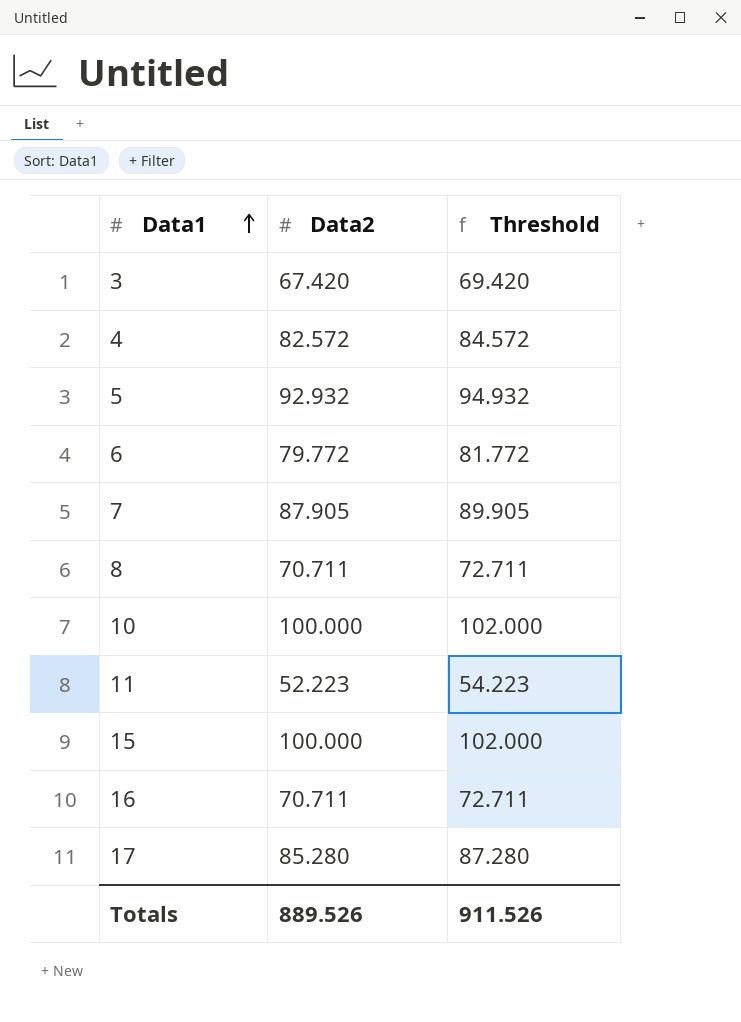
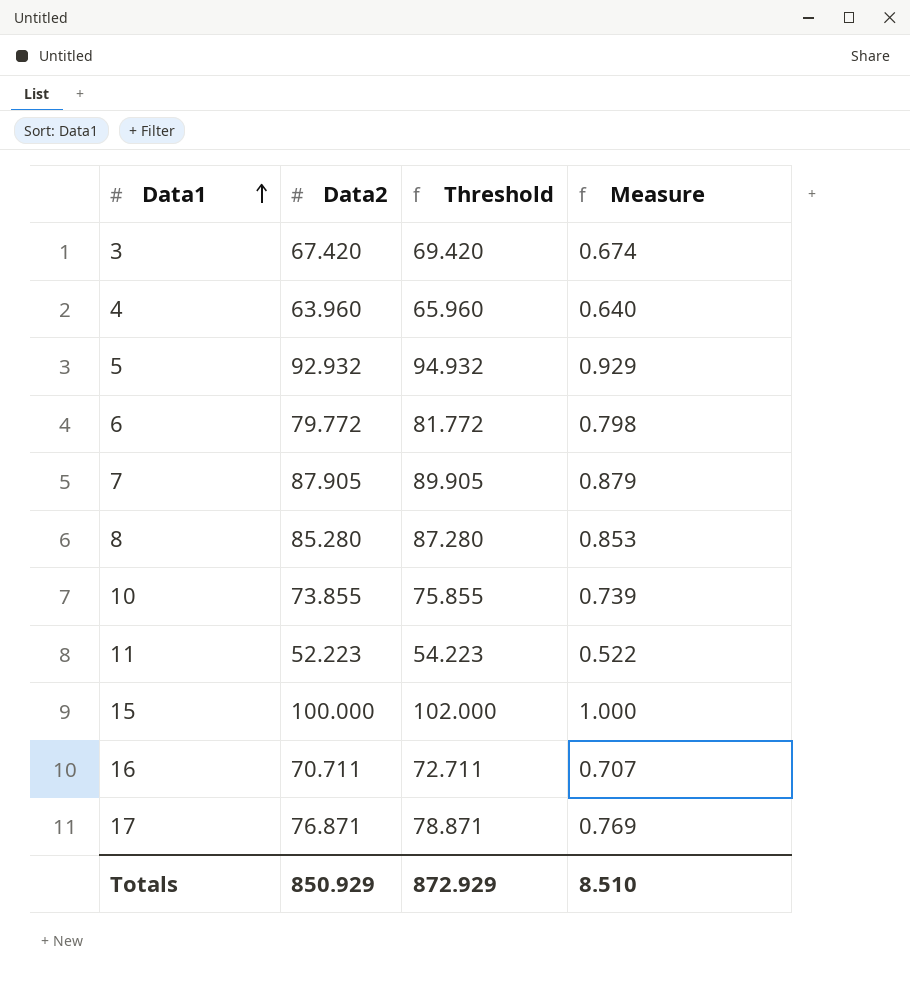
column Measure | formula: none -> [Data2] * 0.01
4 | Data2: 82.572 -> 63.960
4 | Threshold: 84.572 -> 65.960
8 | Data2: 70.711 -> 85.280
8 | Threshold: 72.711 -> 87.280
10 | Data2: 100.000 -> 73.855
10 | Threshold: 102.000 -> 75.855
17 | Data2: 85.280 -> 76.871
17 | Threshold: 87.280 -> 78.871
Totals | Data2: 889.526 -> 850.929
Totals | Threshold: 911.526 -> 872.929

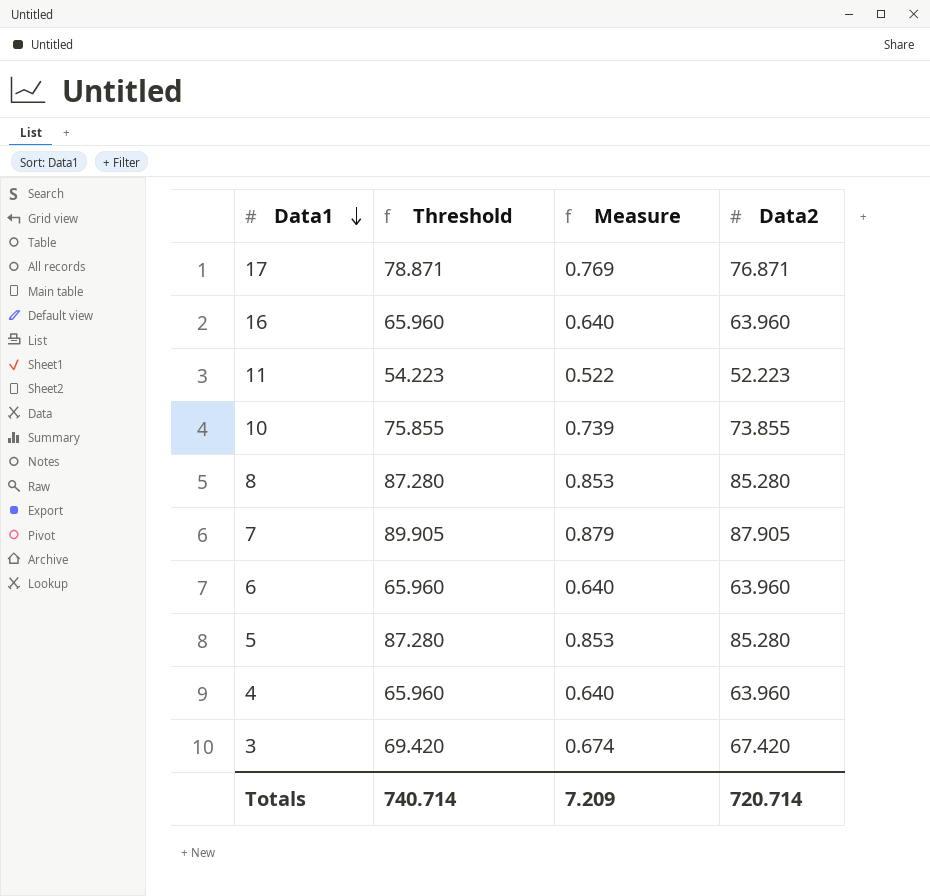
row order: Data1 ascending -> Data1 descending
column Data2 | position: 2 -> 4
row 15: 100.000 | 102.000 | 1.000 -> none
16 | Threshold: 72.711 -> 65.960
16 | Measure: 0.707 -> 0.640
16 | Data2: 70.711 -> 63.960
6 | Threshold: 81.772 -> 65.960
6 | Measure: 0.798 -> 0.640
6 | Data2: 79.772 -> 63.960
5 | Threshold: 94.932 -> 87.280
5 | Measure: 0.929 -> 0.853
5 | Data2: 92.932 -> 85.280
Totals | Threshold: 872.929 -> 740.714
Totals | Measure: 8.510 -> 7.209
Totals | Data2: 850.929 -> 720.714

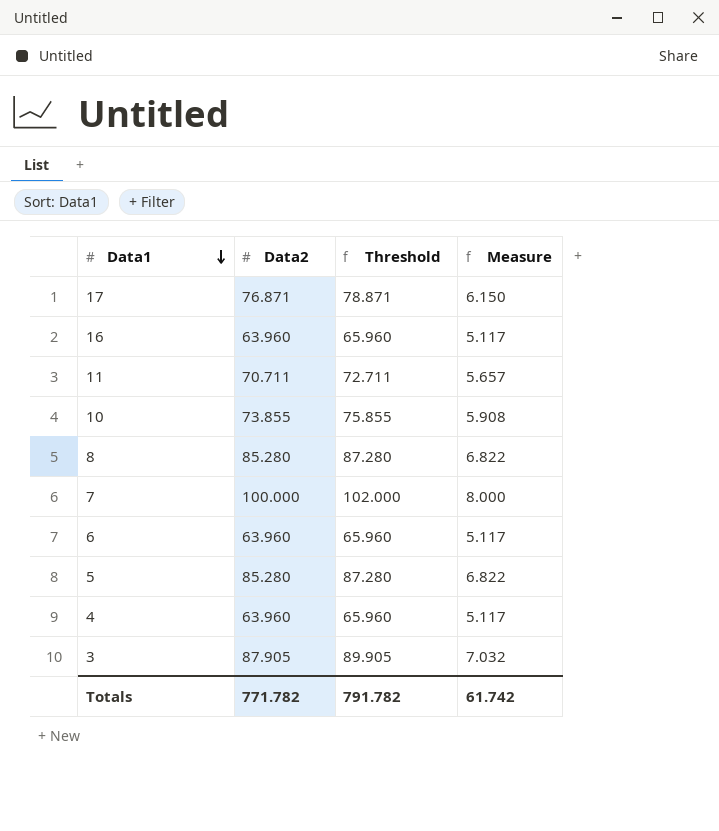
column Data2 | position: 4 -> 2
column Measure | formula: [Data2] * 0.01 -> [Data2] * 0.08
11 | Data2: 52.223 -> 70.711
11 | Threshold: 54.223 -> 72.711
7 | Data2: 87.905 -> 100.000
7 | Threshold: 89.905 -> 102.000
3 | Data2: 67.420 -> 87.905
3 | Threshold: 69.420 -> 89.905
Totals | Data2: 720.714 -> 771.782
Totals | Threshold: 740.714 -> 791.782
Totals | Measure: 7.209 -> 61.742

